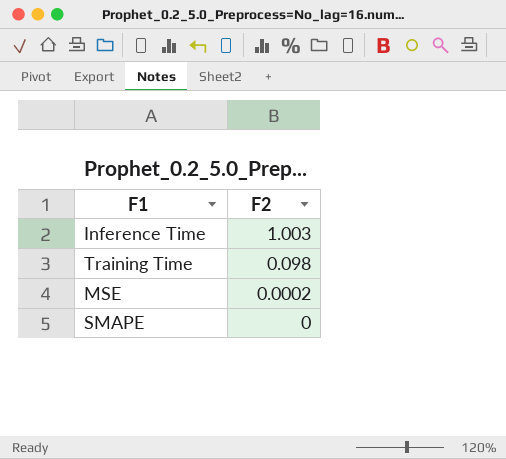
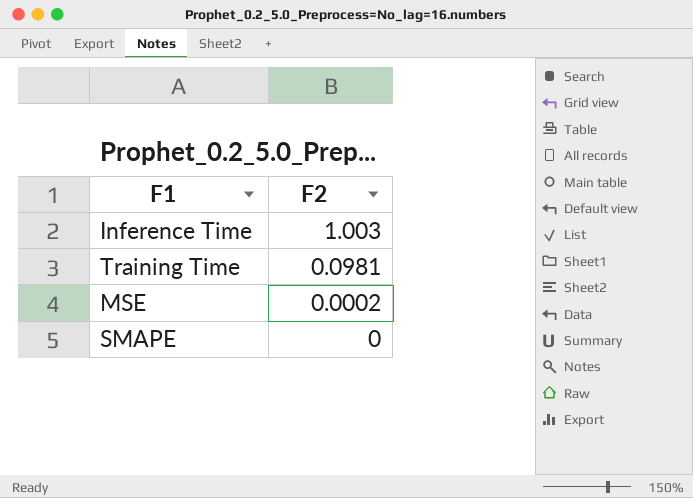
Training Time | F2: 0.098 -> 0.0981

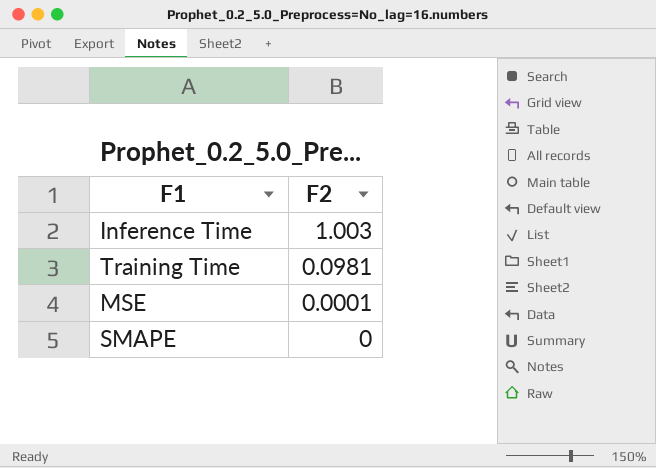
MSE | F2: 0.0002 -> 0.0001

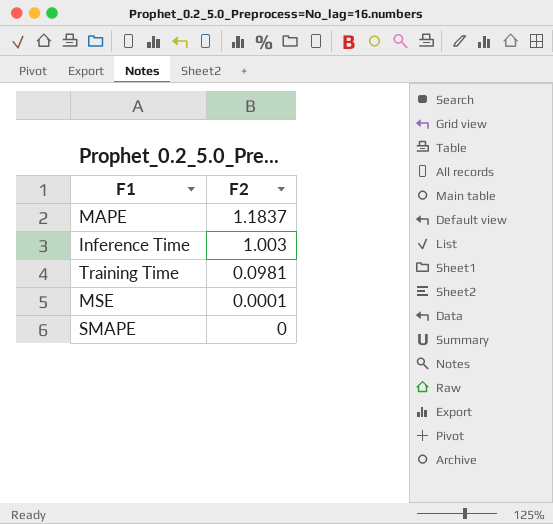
row MAPE: none -> 1.1837

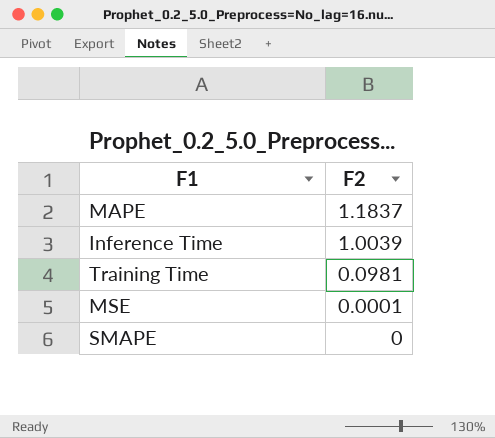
Inference Time | F2: 1.003 -> 1.0039

